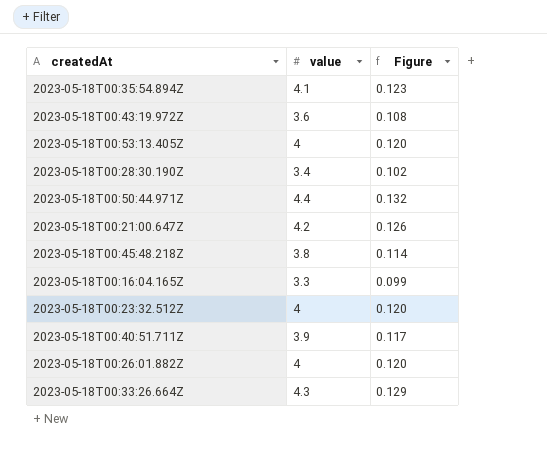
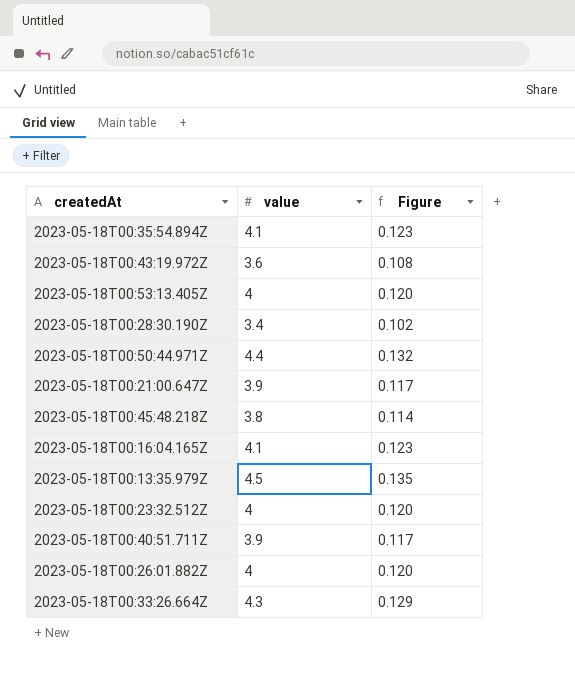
2023-05-18T00:21:00.647Z | value: 4.2 -> 3.9
2023-05-18T00:21:00.647Z | Figure: 0.126 -> 0.117
2023-05-18T00:16:04.165Z | value: 3.3 -> 4.1
2023-05-18T00:16:04.165Z | Figure: 0.099 -> 0.123
row 2023-05-18T00:13:35.979Z: none -> 4.5 | 0.135

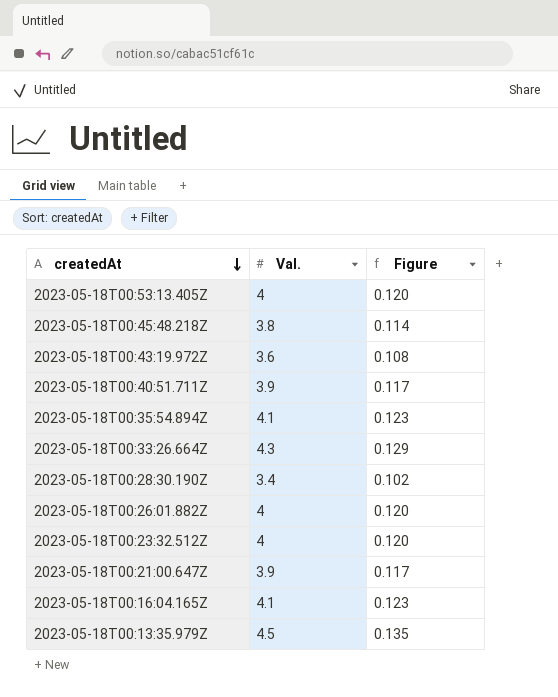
row order: none -> createdAt descending
column name: value -> Val.
row 2023-05-18T00:50:44.971Z: 4.4 | 0.132 -> none

